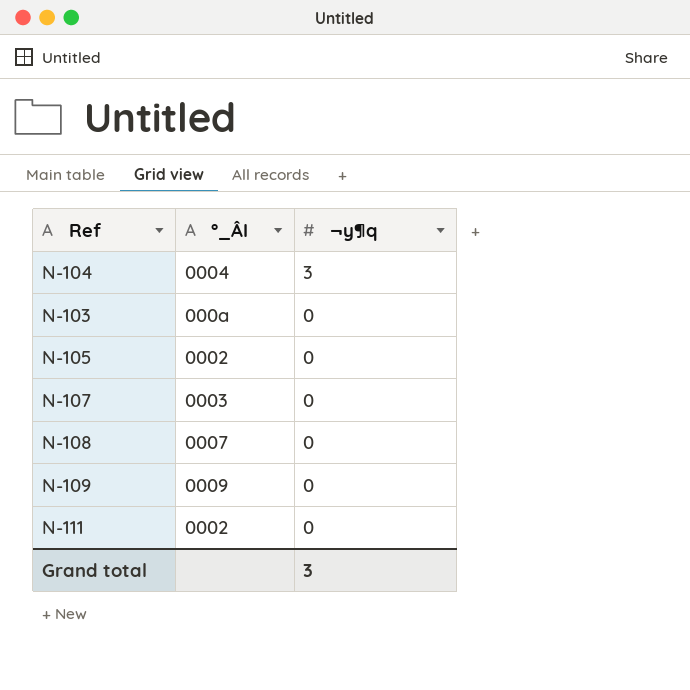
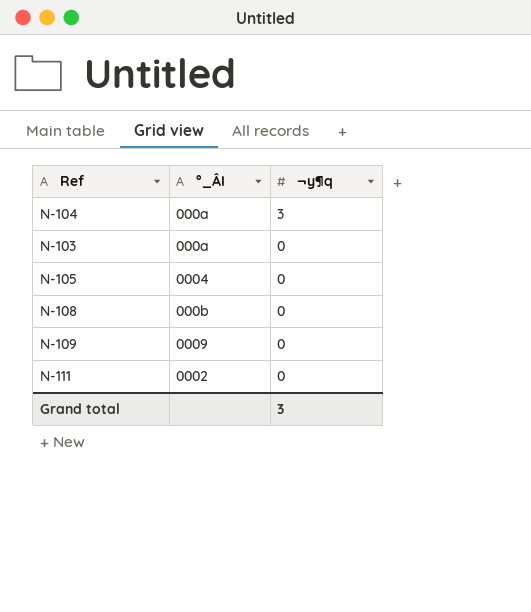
row N-107: 0003 | 0 -> none
N-104 | °_ÂI: 0004 -> 000a
N-105 | °_ÂI: 0002 -> 0004
N-108 | °_ÂI: 0007 -> 000b

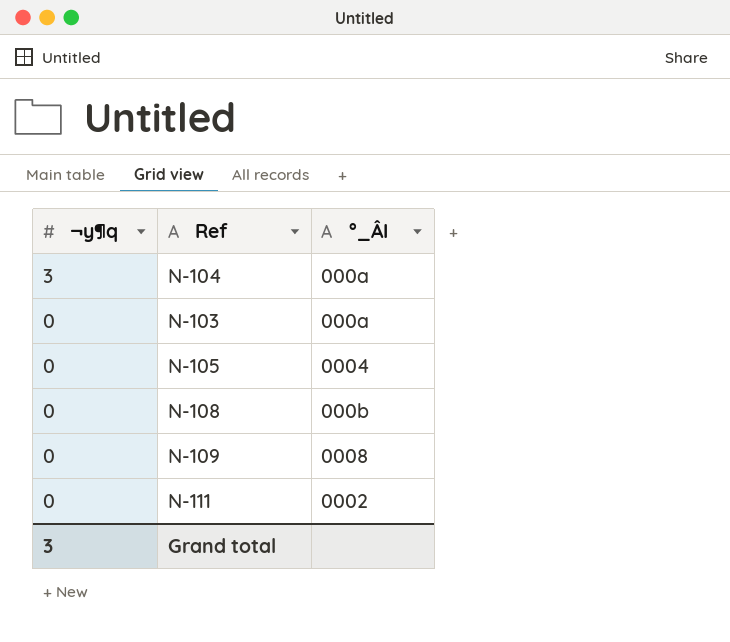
column ¬y¶q | position: 3 -> 1
N-109 | °_ÂI: 0009 -> 0008

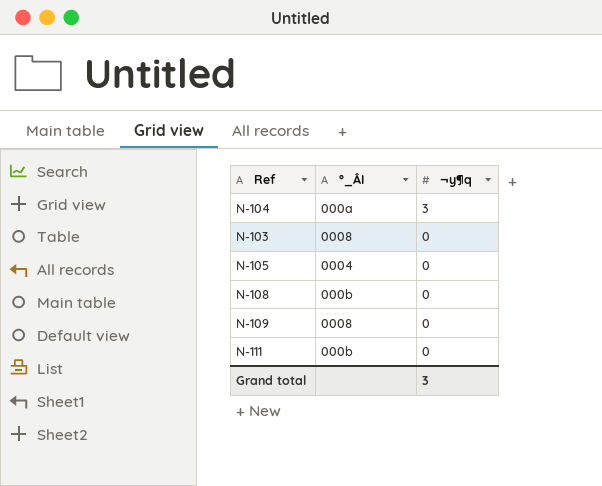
column ¬y¶q | position: 1 -> 3
N-103 | °_ÂI: 000a -> 0008
N-111 | °_ÂI: 0002 -> 000b

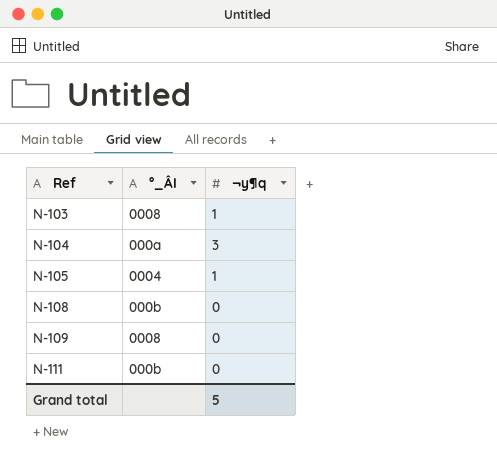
row order: ¬y¶q descending -> Ref ascending
N-103 | ¬y¶q: 0 -> 1
N-105 | ¬y¶q: 0 -> 1
Grand total | ¬y¶q: 3 -> 5

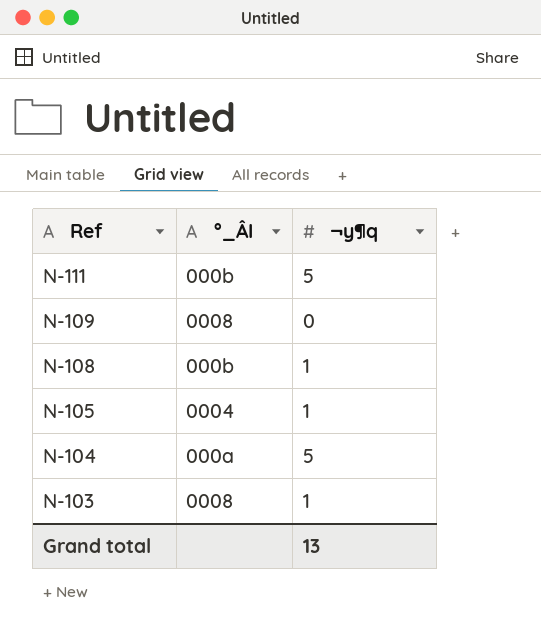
row order: Ref ascending -> Ref descending
N-111 | ¬y¶q: 0 -> 5
N-108 | ¬y¶q: 0 -> 1
N-104 | ¬y¶q: 3 -> 5
Grand total | ¬y¶q: 5 -> 13

